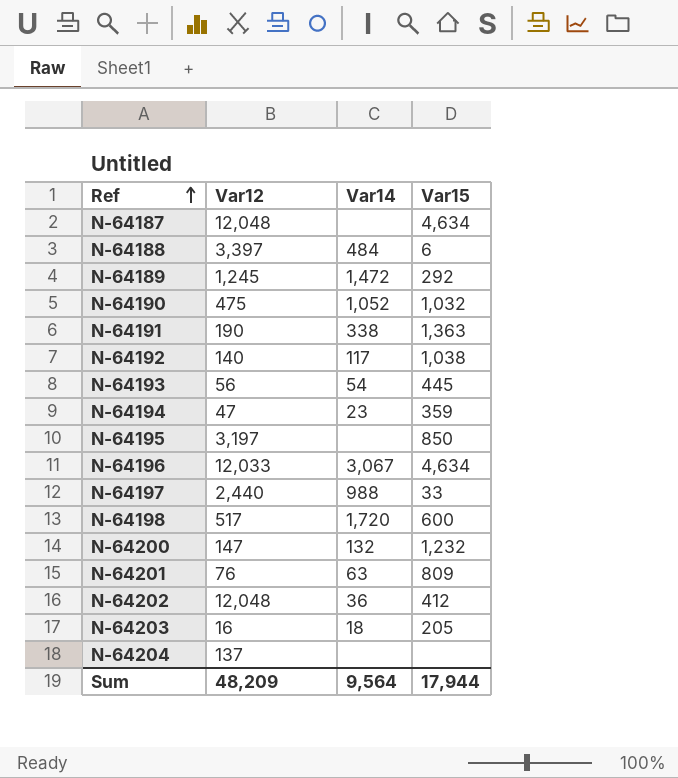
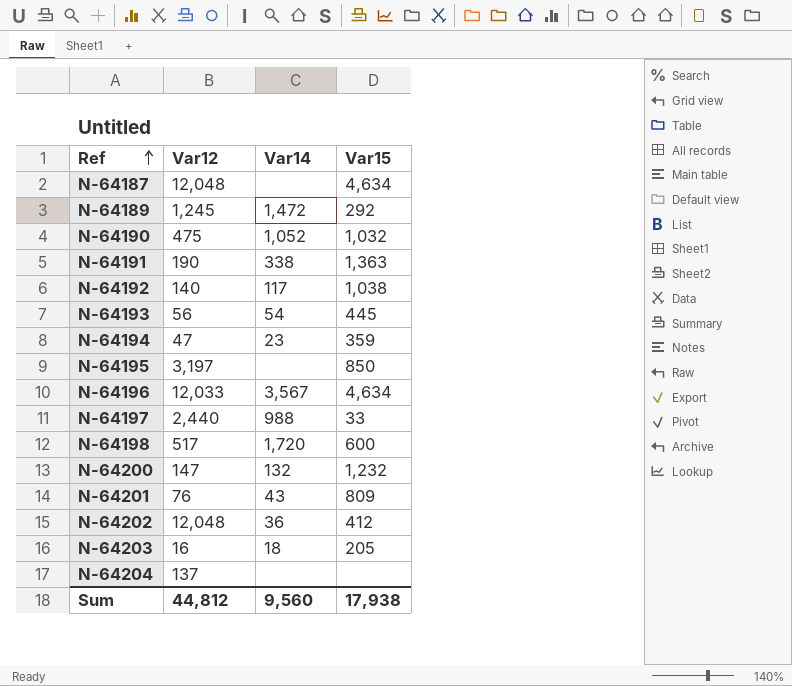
row N-64188: 3,397 | 484 | 6 -> none
N-64196 | Var14: 3,067 -> 3,567
N-64201 | Var14: 63 -> 43
Sum | Var12: 48,209 -> 44,812
Sum | Var14: 9,564 -> 9,560
Sum | Var15: 17,944 -> 17,938

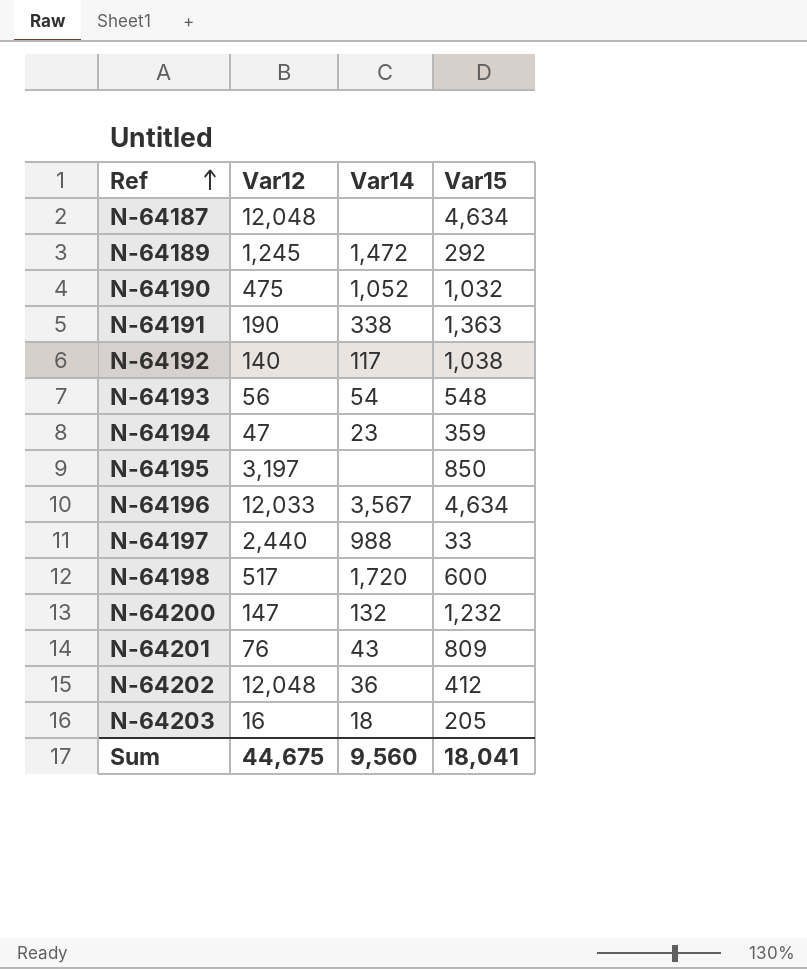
row N-64204: 137 | none | none -> none
N-64193 | Var15: 445 -> 548
Sum | Var12: 44,812 -> 44,675
Sum | Var15: 17,938 -> 18,041

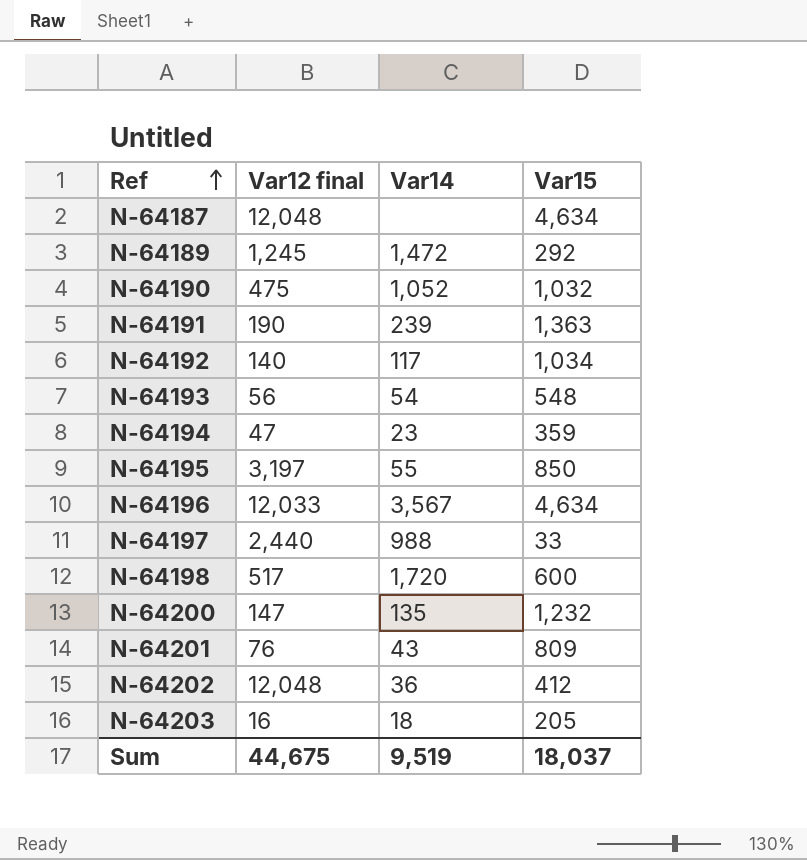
column name: Var12 -> Var12 final
N-64191 | Var14: 338 -> 239
N-64192 | Var15: 1,038 -> 1,034
N-64195 | Var14: none -> 55
N-64200 | Var14: 132 -> 135
Sum | Var14: 9,560 -> 9,519
Sum | Var15: 18,041 -> 18,037

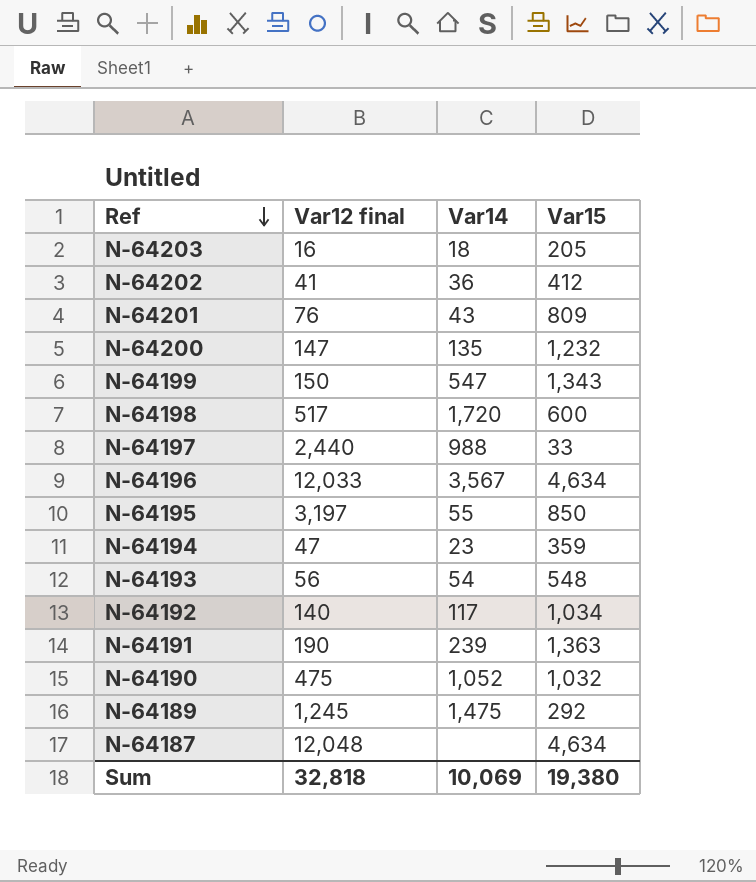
row order: Ref ascending -> Ref descending
N-64202 | Var12 final: 12,048 -> 41
row N-64199: none -> 150 | 547 | 1,343
N-64189 | Var14: 1,472 -> 1,475
Sum | Var12 final: 44,675 -> 32,818
Sum | Var14: 9,519 -> 10,069
Sum | Var15: 18,037 -> 19,380

